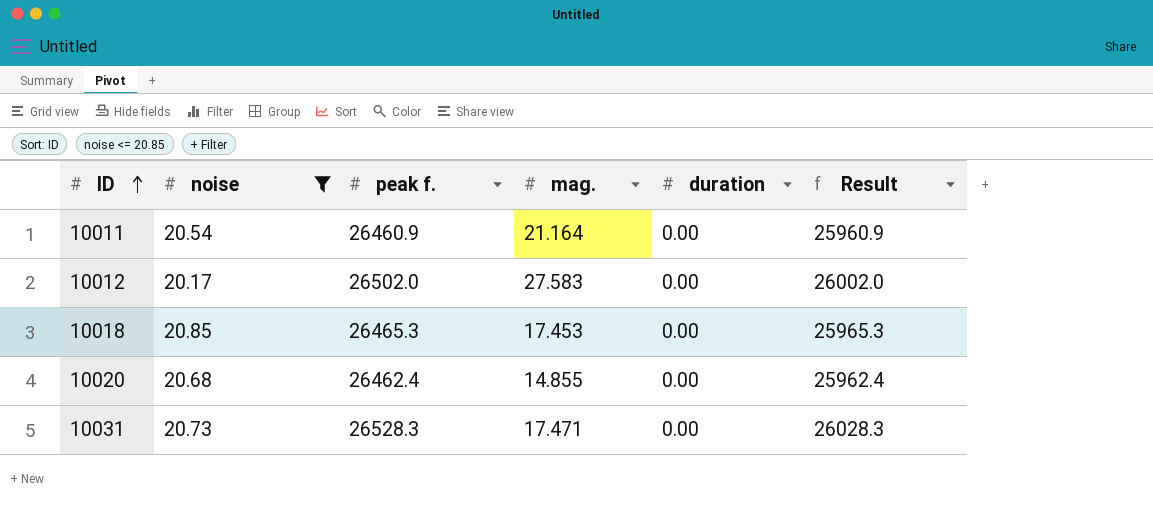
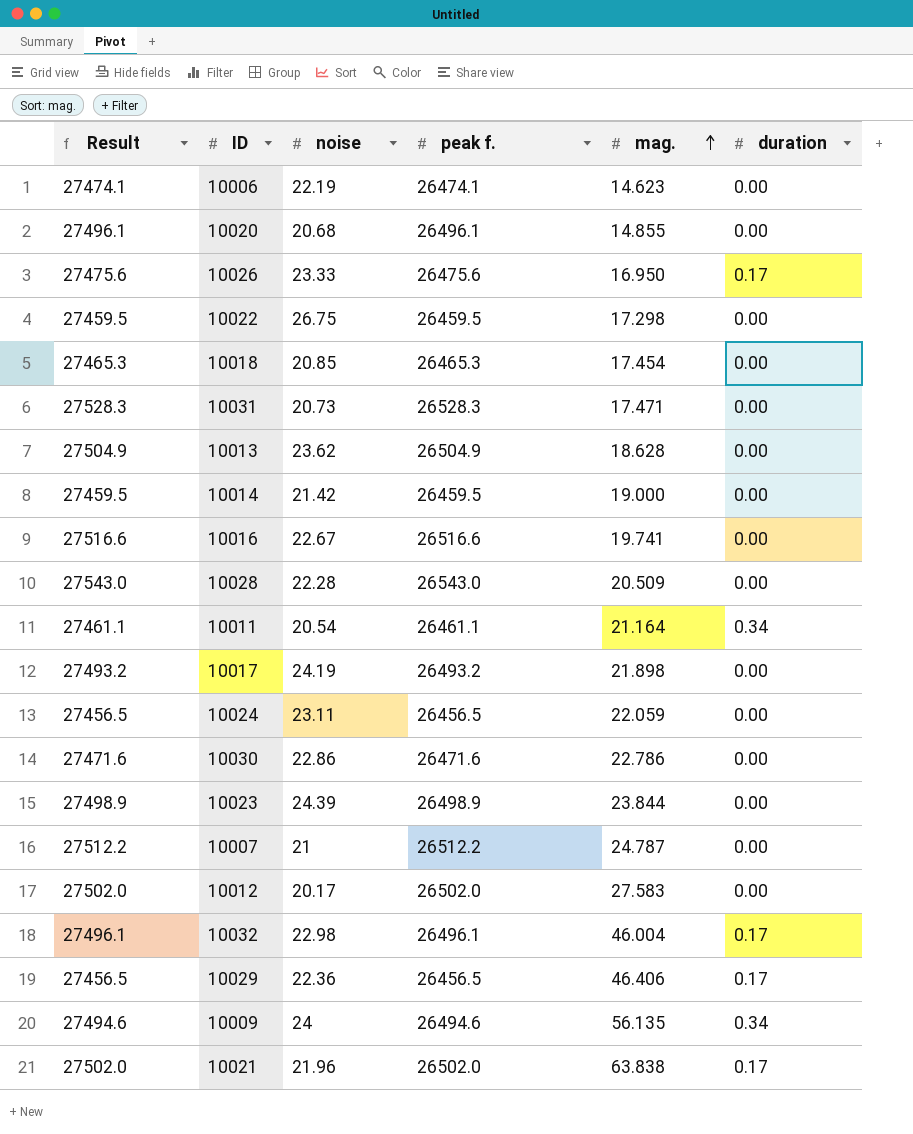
filter: noise <= 20.85 -> none
row order: ID ascending -> mag. ascending
column Result | formula: [peak f.] - 500 -> [peak f.] + 1000
column Result | position: 6 -> 1
10020 | peak f.: 26462.4 -> 26496.1
10018 | mag.: 17.453 -> 17.454
10011 | peak f.: 26460.9 -> 26461.1
10011 | duration: 0.00 -> 0.34

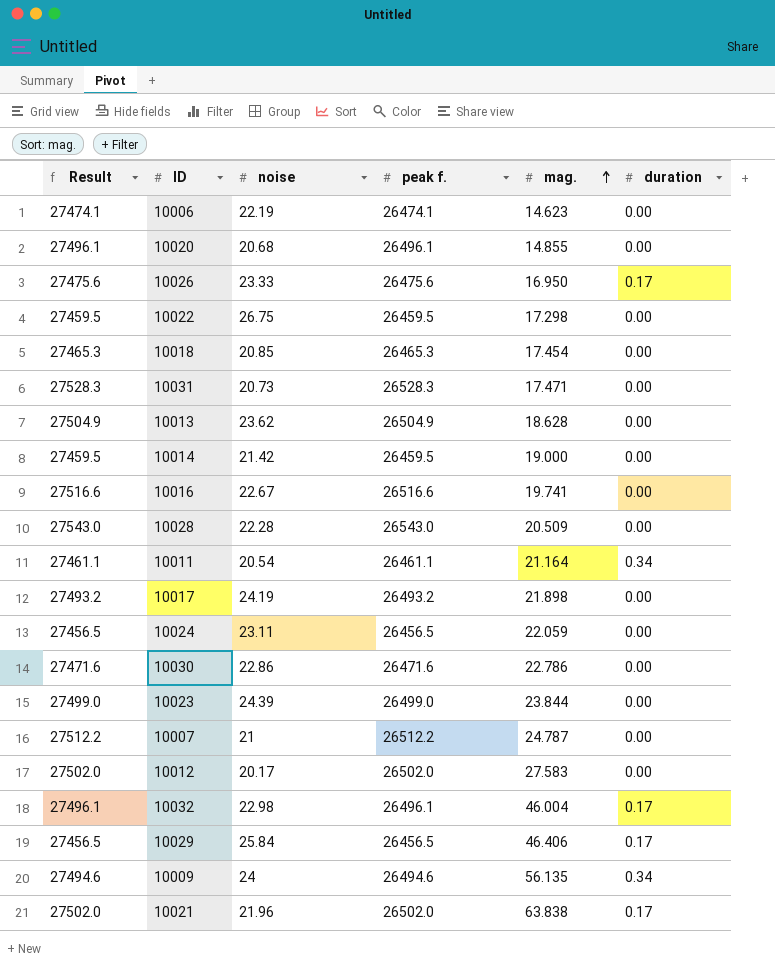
10023 | Result: 27498.9 -> 27499.0
10023 | peak f.: 26498.9 -> 26499.0
10029 | noise: 22.36 -> 25.84

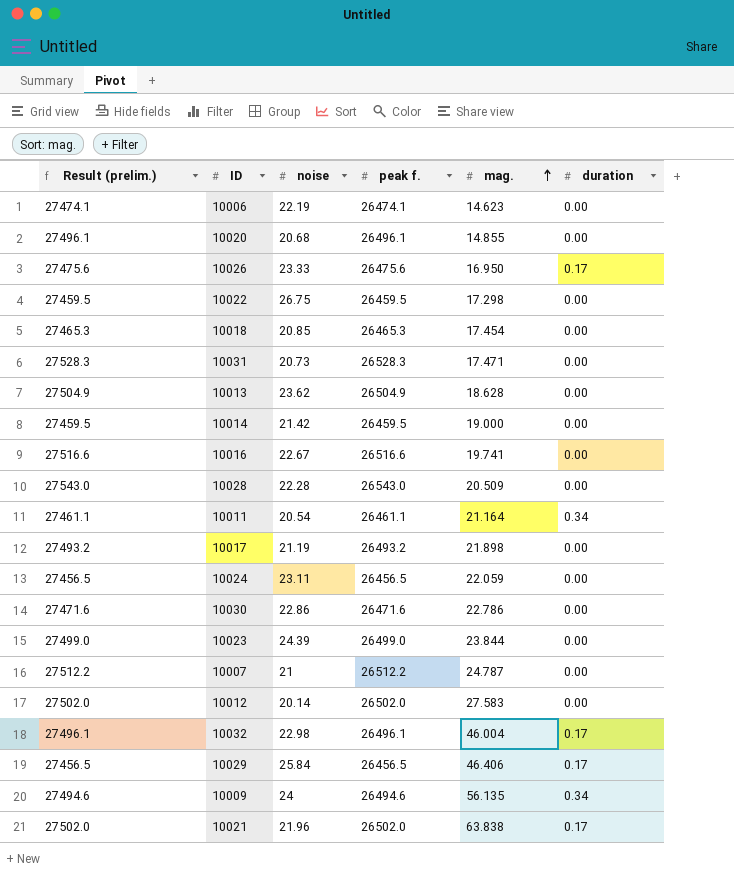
column name: Result -> Result (prelim.)
10017 | noise: 24.19 -> 21.19
10012 | noise: 20.17 -> 20.14

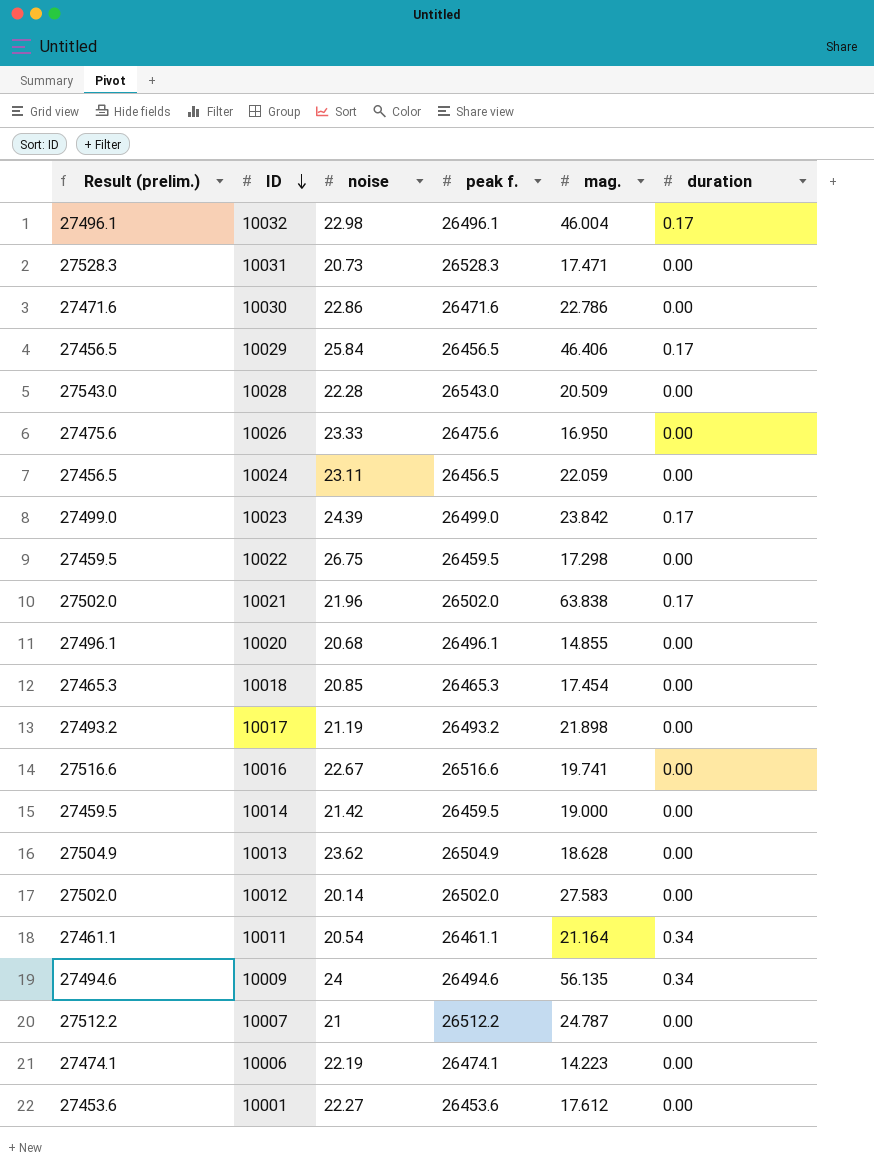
row order: mag. ascending -> ID descending
10026 | duration: 0.17 -> 0.00
10023 | mag.: 23.844 -> 23.842
10023 | duration: 0.00 -> 0.17
10006 | mag.: 14.623 -> 14.223
row 10001: none -> 27453.6 | 22.27 | 26453.6 | 17.612 | 0.00

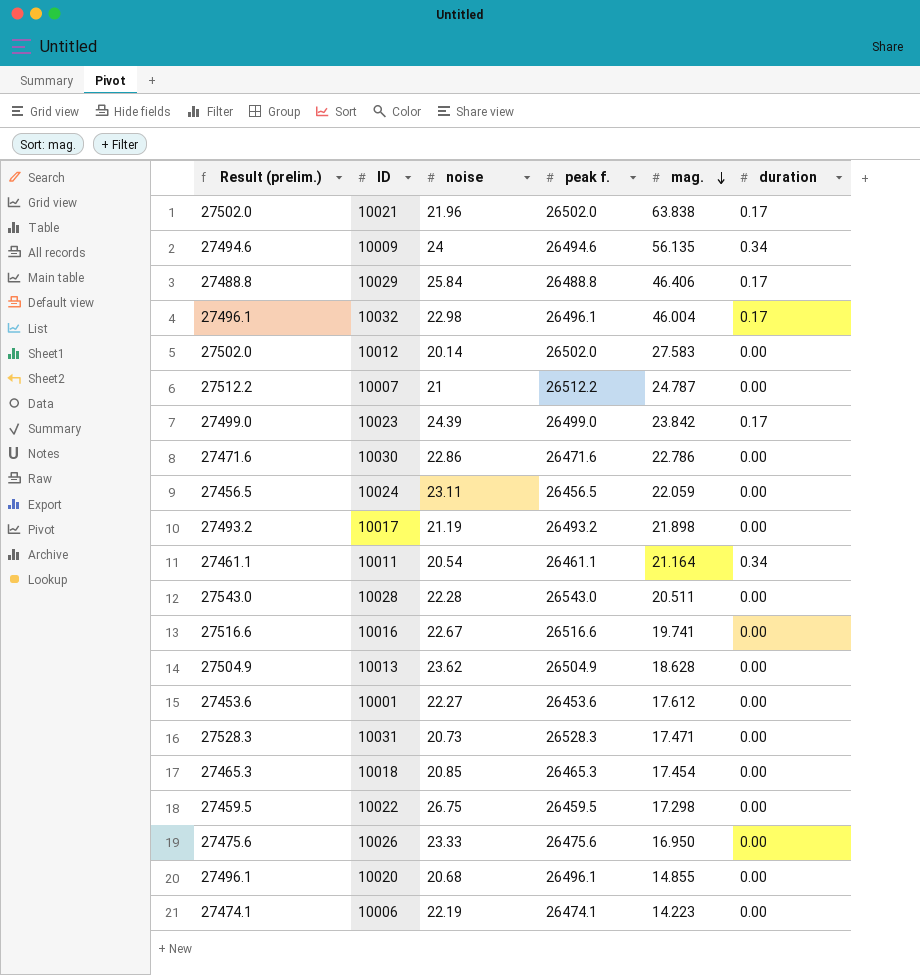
row order: ID descending -> mag. descending
row 10014: 27459.5 | 21.42 | 26459.5 | 19.000 | 0.00 -> none
10029 | Result (prelim.): 27456.5 -> 27488.8
10029 | peak f.: 26456.5 -> 26488.8
10028 | mag.: 20.509 -> 20.511

